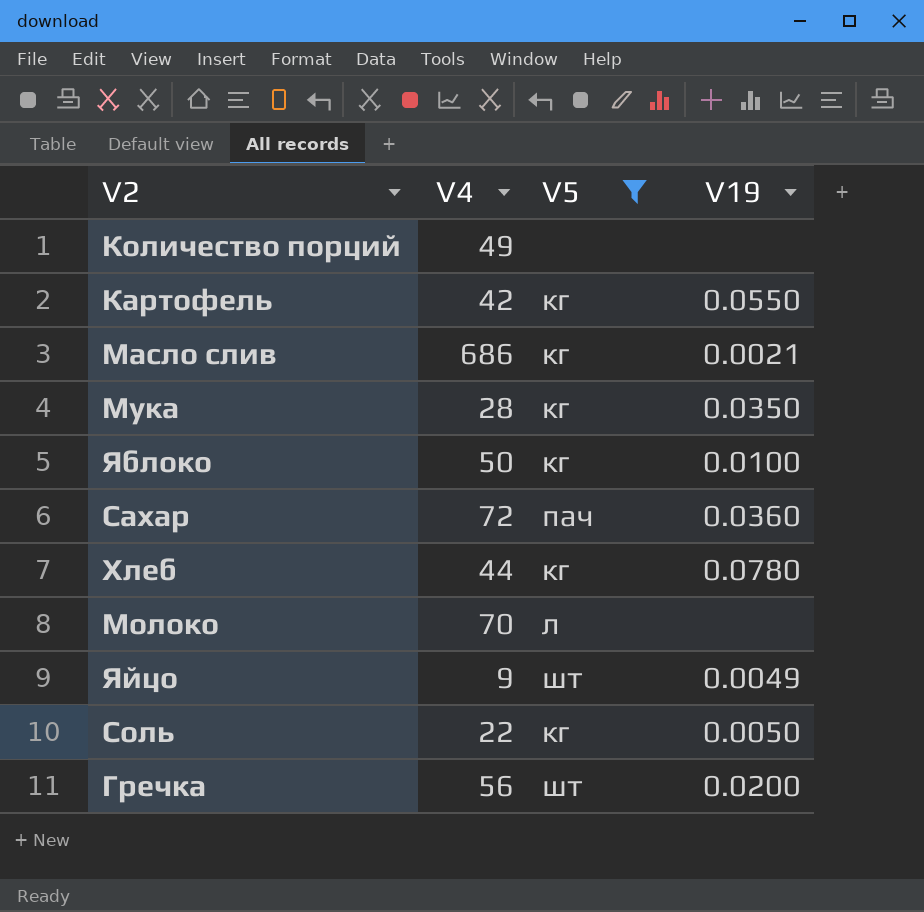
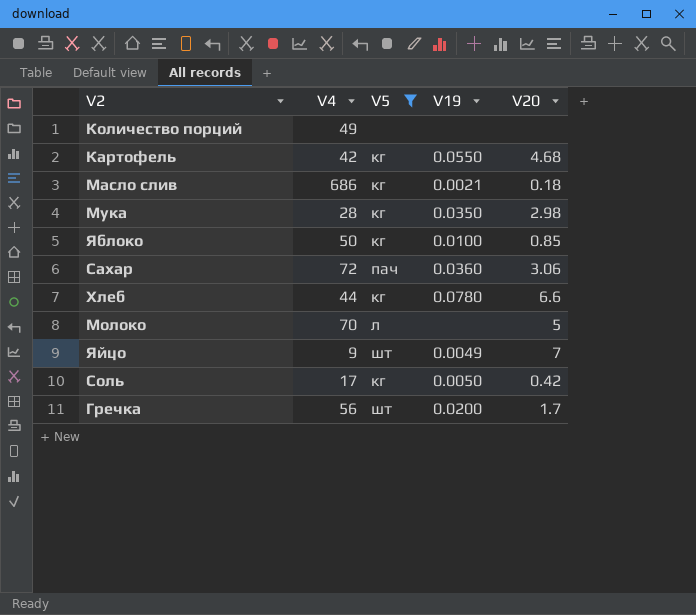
column V20 | position: none -> 5
Соль | V4: 22 -> 17

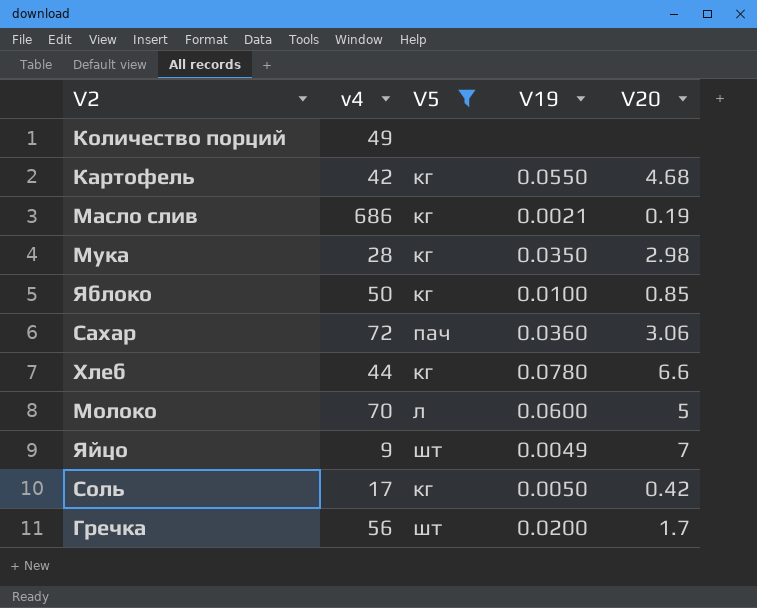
column name: V4 -> v4
Масло слив | V20: 0.18 -> 0.19
Молоко | V19: none -> 0.0600

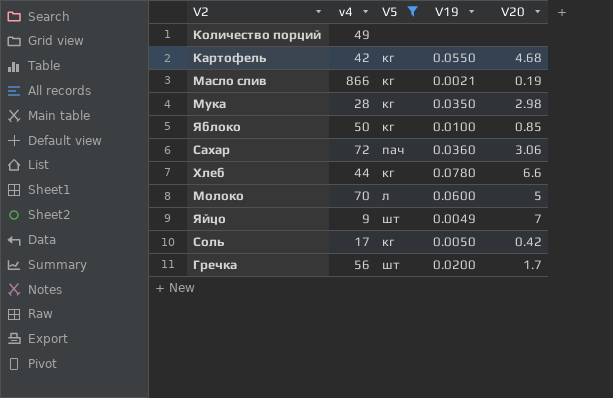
Масло слив | v4: 686 -> 866

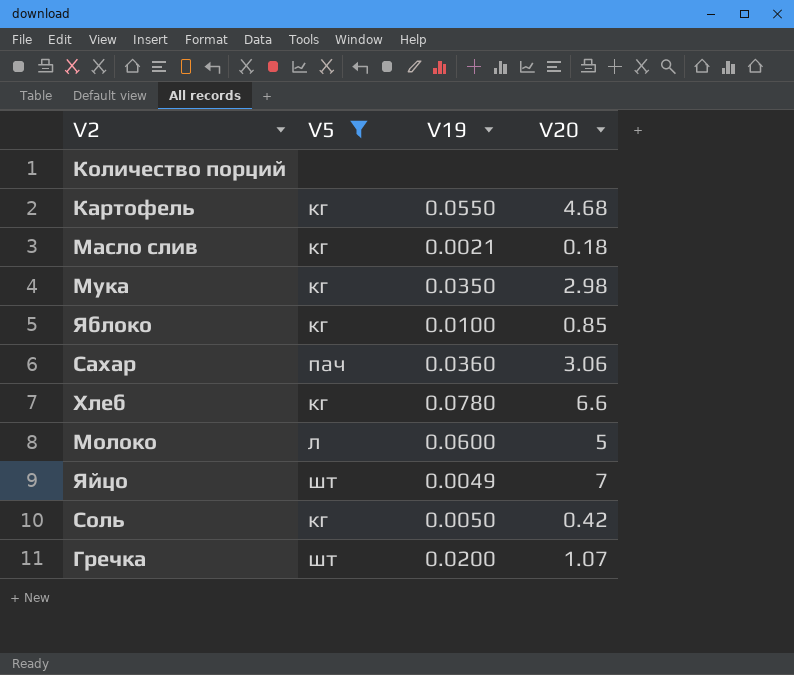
column v4 | position: 2 -> none
Масло слив | V20: 0.19 -> 0.18
Гречка | V20: 1.7 -> 1.07

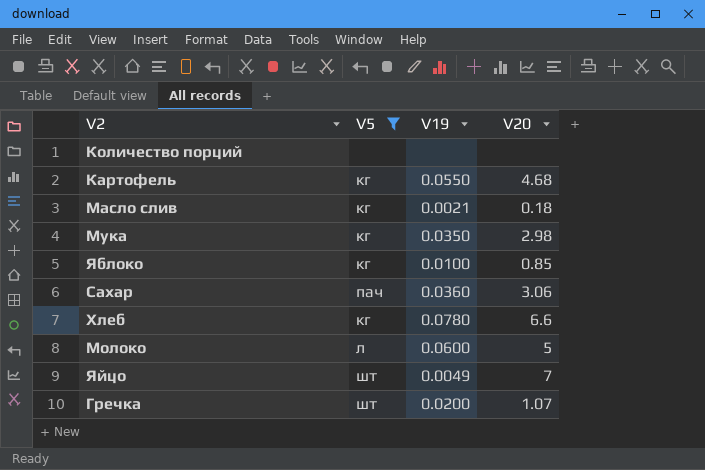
row Соль: кг | 0.0050 | 0.42 -> none

